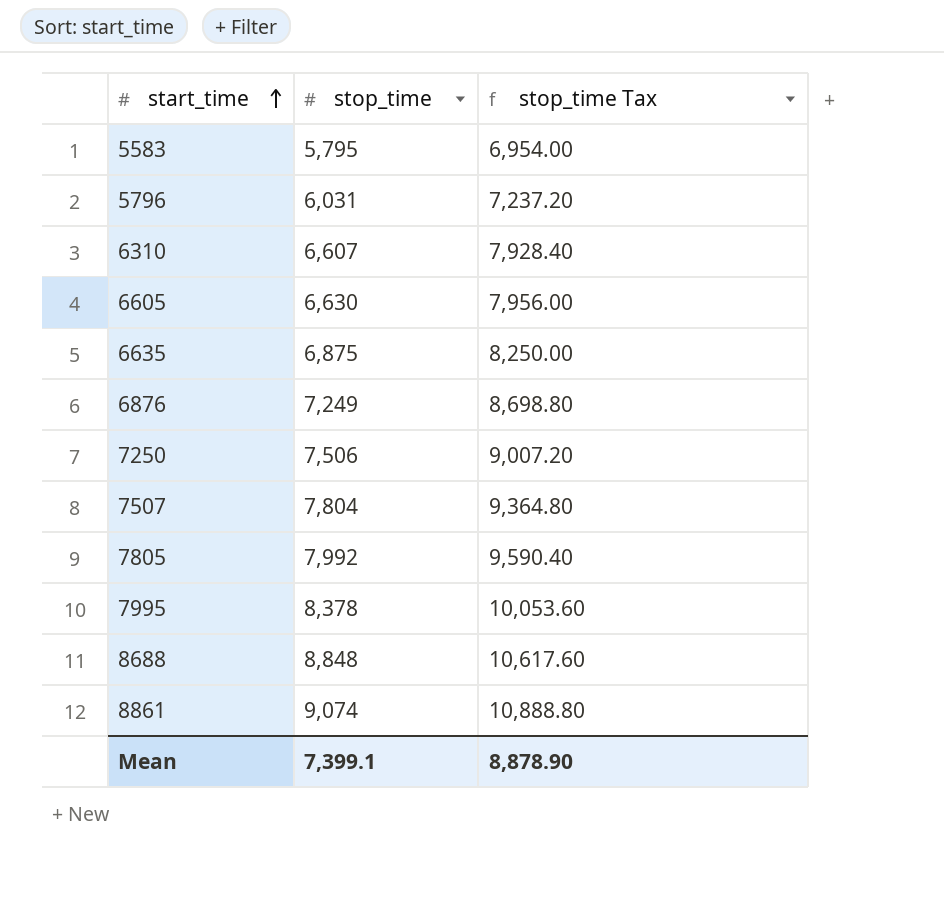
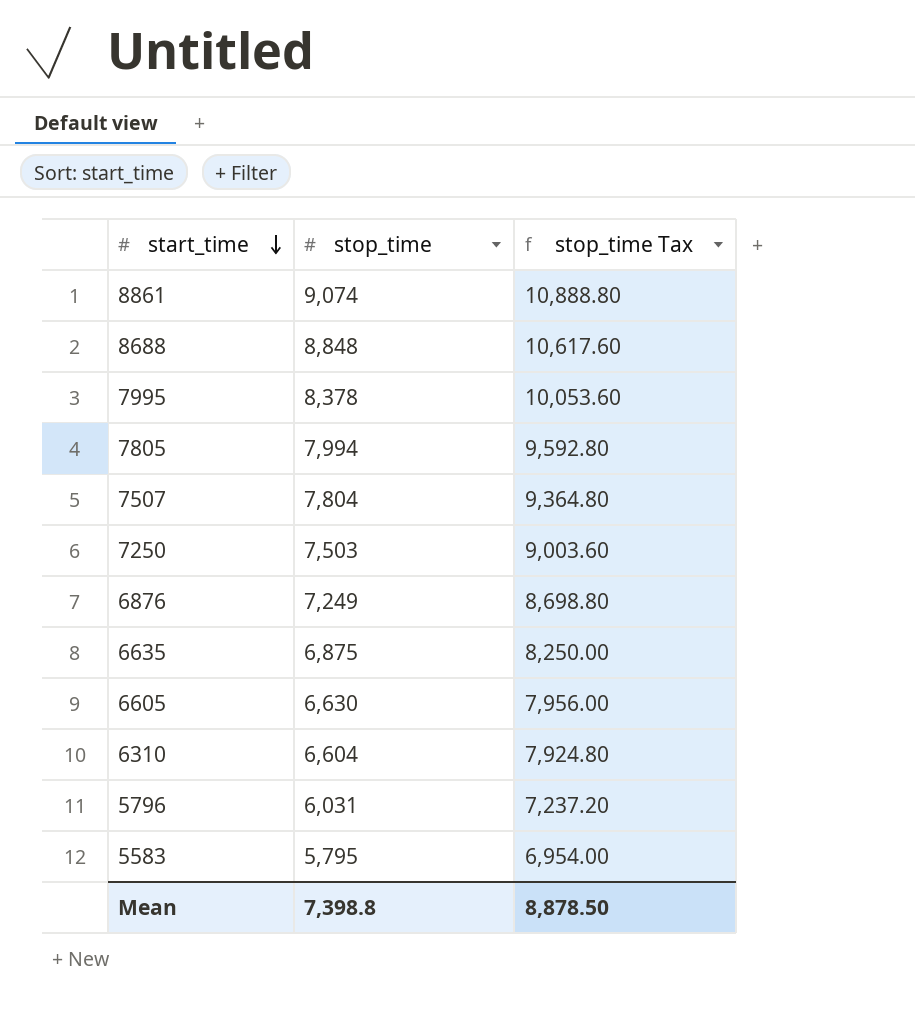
row order: start_time ascending -> start_time descending
7805 | stop_time: 7,992 -> 7,994
7805 | stop_time Tax: 9,590.40 -> 9,592.80
7250 | stop_time: 7,506 -> 7,503
7250 | stop_time Tax: 9,007.20 -> 9,003.60
6310 | stop_time: 6,607 -> 6,604
6310 | stop_time Tax: 7,928.40 -> 7,924.80
Mean | stop_time: 7,399.1 -> 7,398.8
Mean | stop_time Tax: 8,878.90 -> 8,878.50

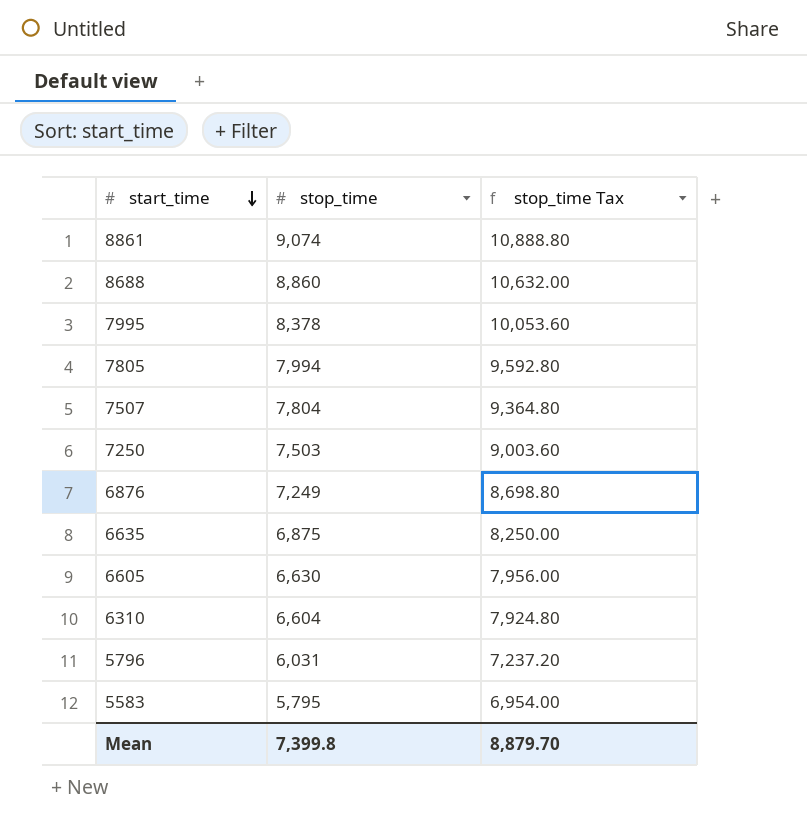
8688 | stop_time: 8,848 -> 8,860
8688 | stop_time Tax: 10,617.60 -> 10,632.00
Mean | stop_time: 7,398.8 -> 7,399.8
Mean | stop_time Tax: 8,878.50 -> 8,879.70

